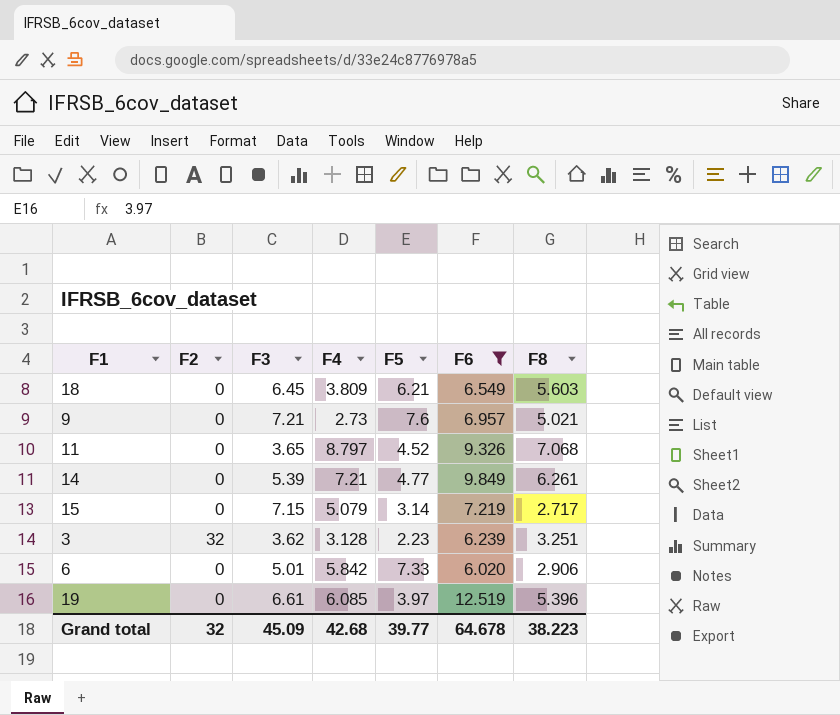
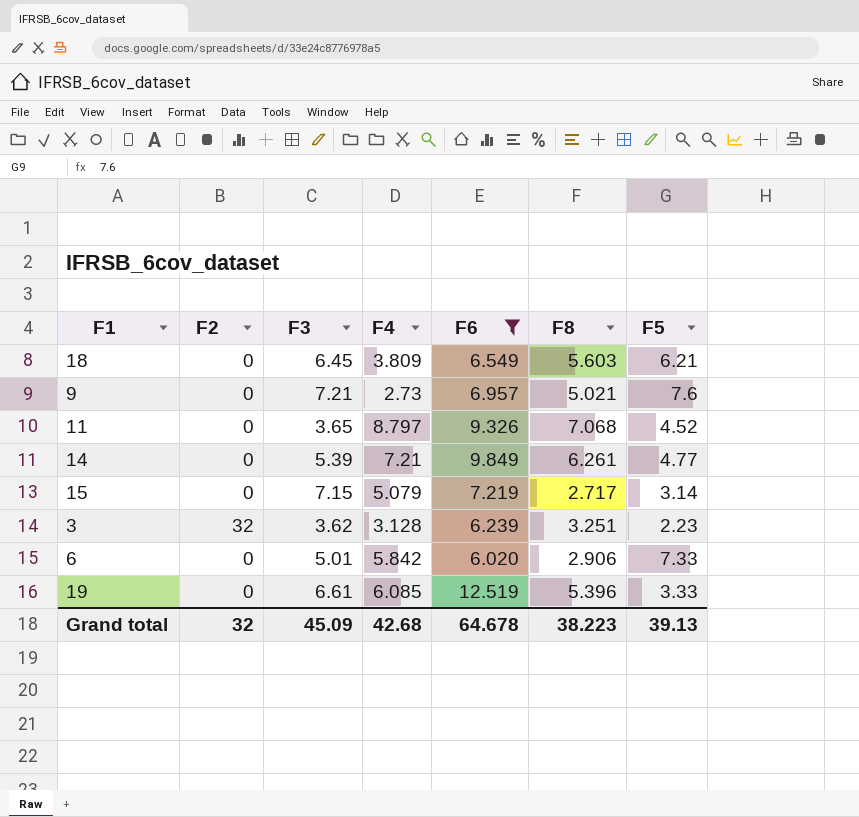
column F5 | position: 5 -> 7
19 | F5: 3.97 -> 3.33
Grand total | F5: 39.77 -> 39.13

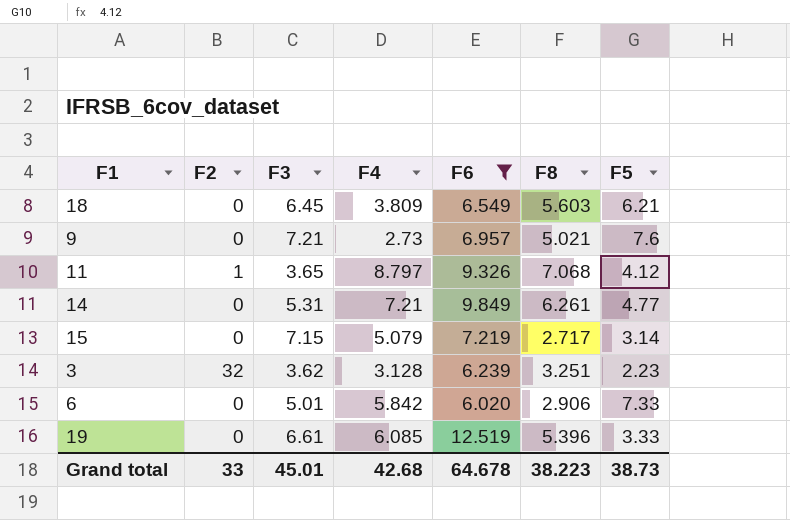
11 | F2: 0 -> 1
11 | F5: 4.52 -> 4.12
14 | F3: 5.39 -> 5.31
Grand total | F2: 32 -> 33
Grand total | F3: 45.09 -> 45.01
Grand total | F5: 39.13 -> 38.73

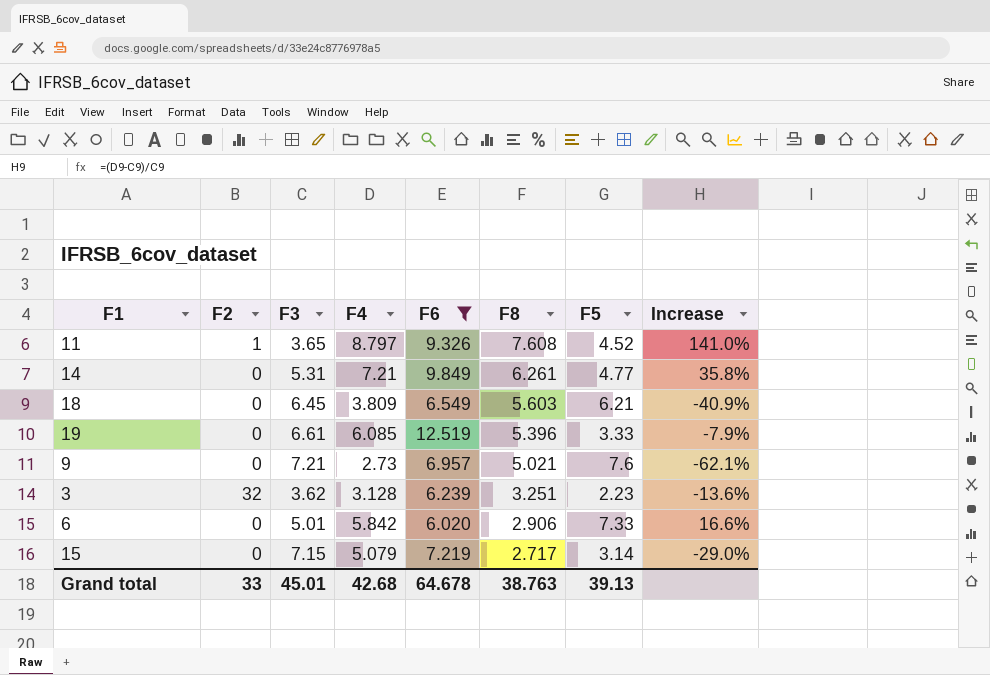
row order: none -> F8 descending
column Increase | formula: none -> ([F4] - [F3]) / [F3]
11 | F8: 7.068 -> 7.608
11 | F5: 4.12 -> 4.52
Grand total | F8: 38.223 -> 38.763
Grand total | F5: 38.73 -> 39.13

